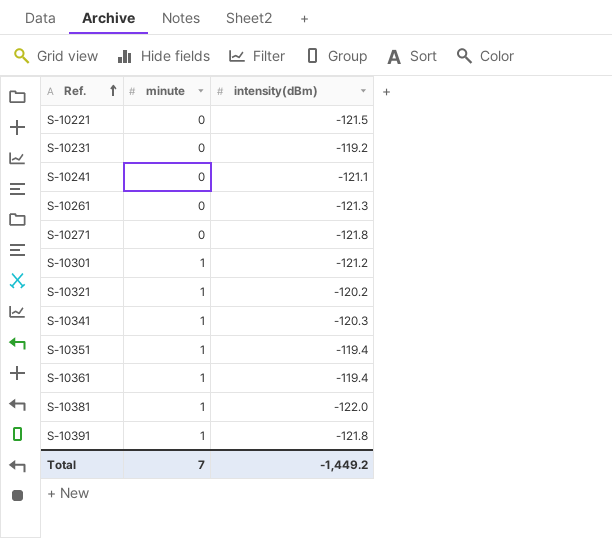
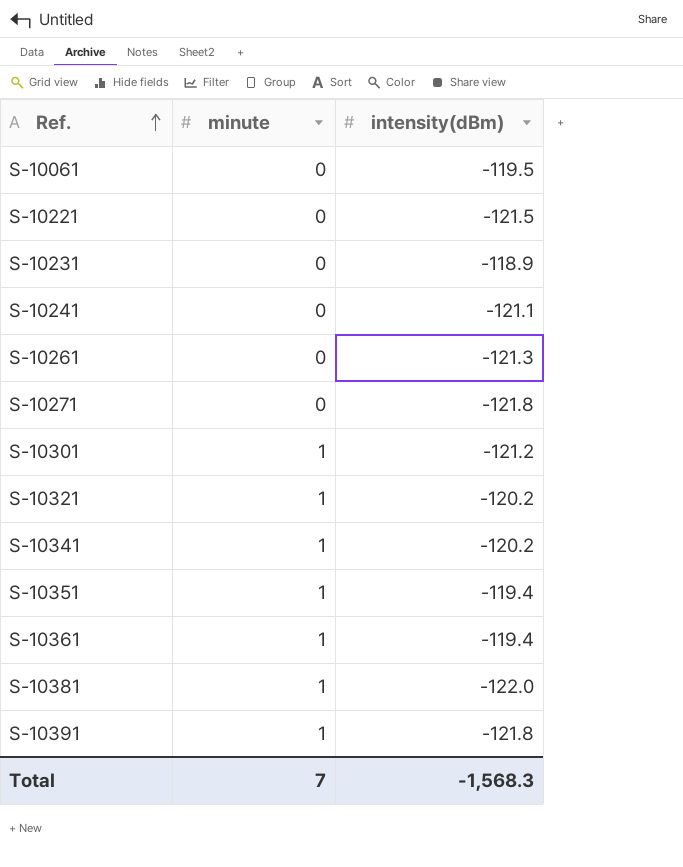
row S-10061: none -> 0 | -119.5
S-10231 | intensity(dBm): -119.2 -> -118.9
S-10341 | intensity(dBm): -120.3 -> -120.2
Total | intensity(dBm): -1,449.2 -> -1,568.3

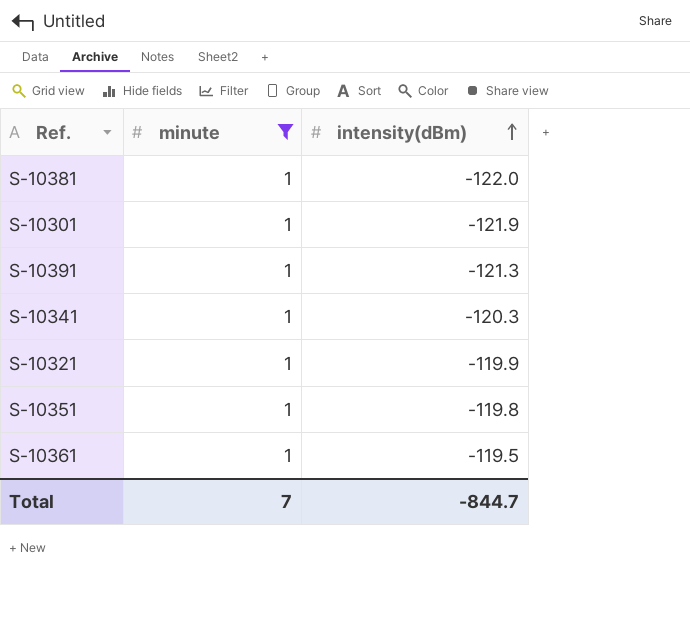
filter: none -> minute = 1
row order: Ref. ascending -> intensity(dBm) ascending
S-10301 | intensity(dBm): -121.2 -> -121.9
S-10391 | intensity(dBm): -121.8 -> -121.3
S-10341 | intensity(dBm): -120.2 -> -120.3
S-10321 | intensity(dBm): -120.2 -> -119.9
S-10351 | intensity(dBm): -119.4 -> -119.8
S-10361 | intensity(dBm): -119.4 -> -119.5
Total | intensity(dBm): -1,568.3 -> -844.7

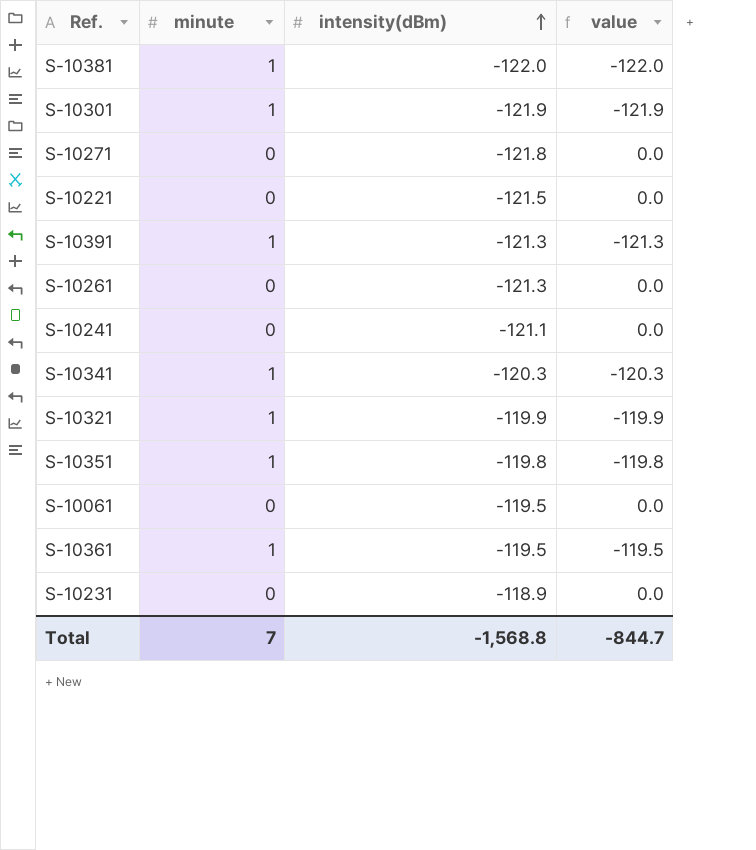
filter: minute = 1 -> none
column value | formula: none -> [minute] * [intensity(dBm)]
Total | intensity(dBm): -844.7 -> -1,568.8

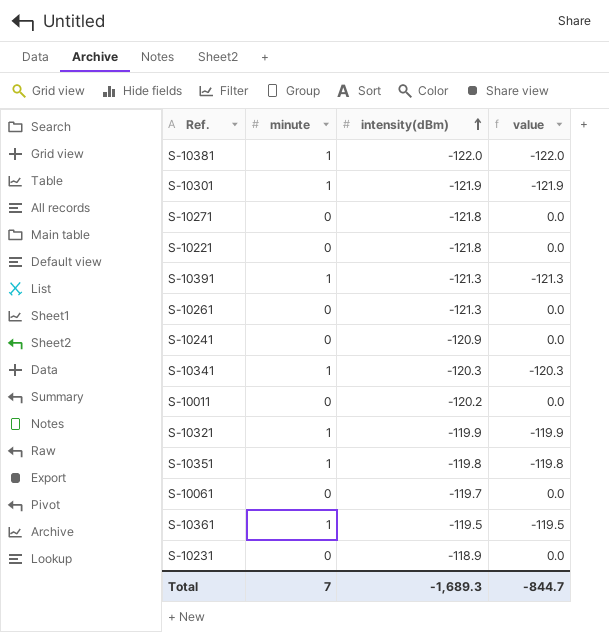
S-10221 | intensity(dBm): -121.5 -> -121.8
S-10241 | intensity(dBm): -121.1 -> -120.9
row S-10011: none -> 0 | -120.2 | 0.0
S-10061 | intensity(dBm): -119.5 -> -119.7
Total | intensity(dBm): -1,568.8 -> -1,689.3

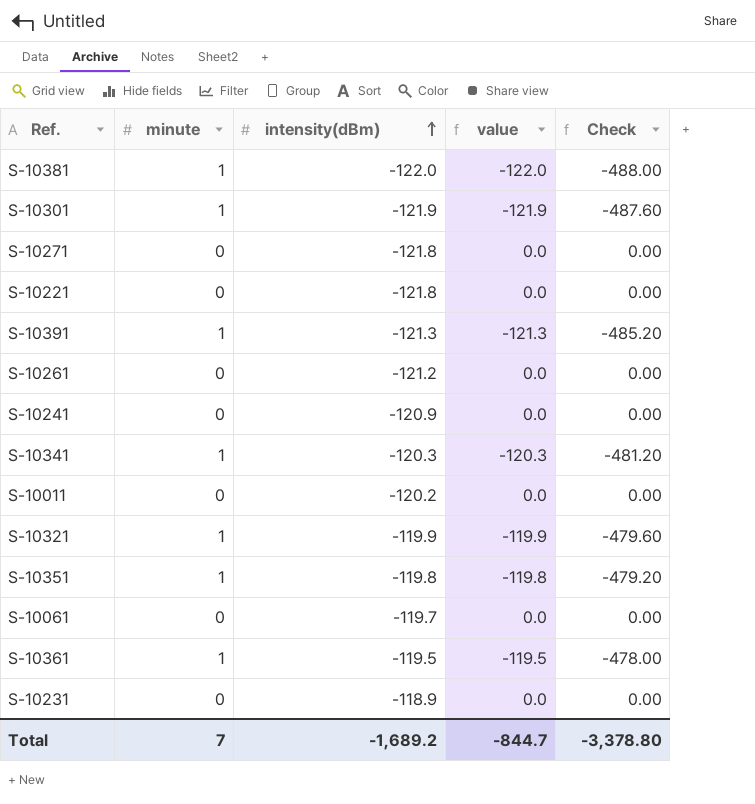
column Check | formula: none -> [value] * 4
S-10261 | intensity(dBm): -121.3 -> -121.2
Total | intensity(dBm): -1,689.3 -> -1,689.2

